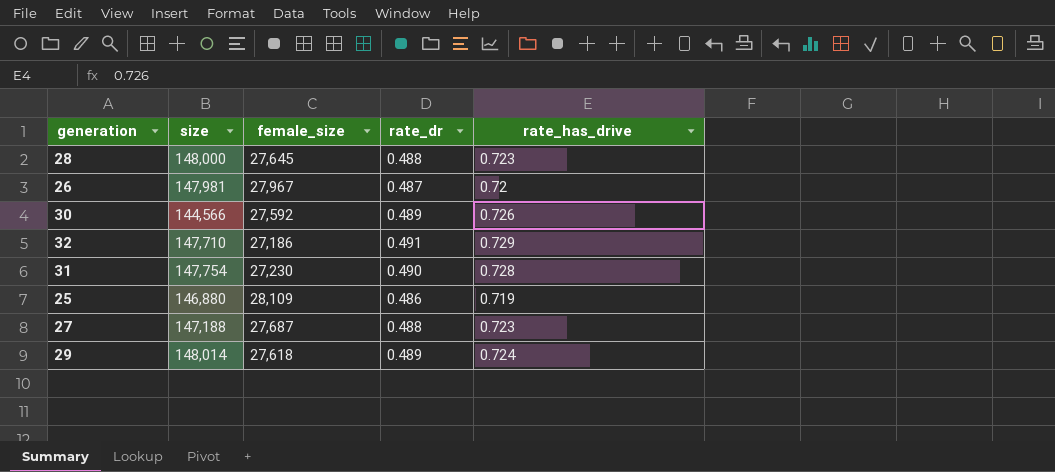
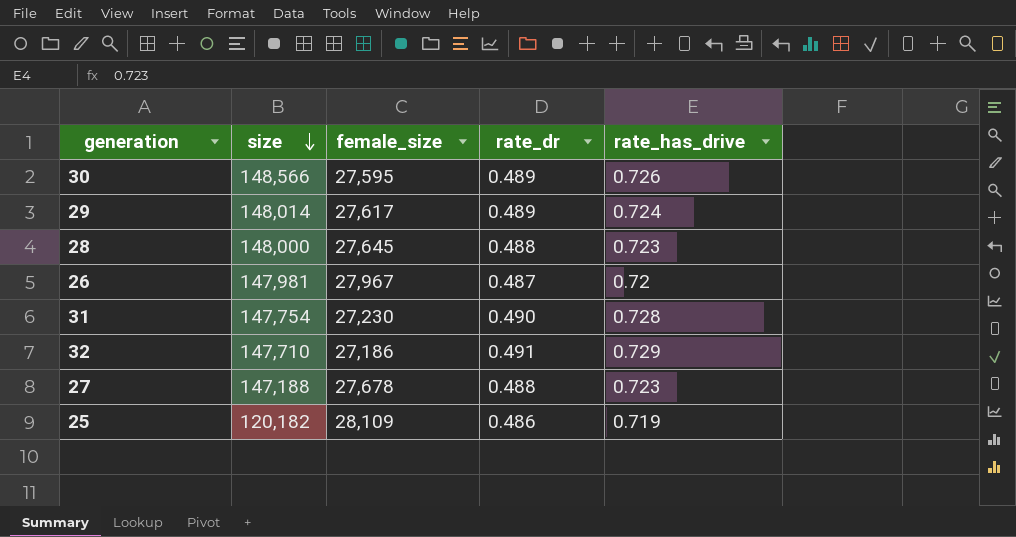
row order: none -> size descending
30 | size: 144,566 -> 148,566
30 | female_size: 27,592 -> 27,595
29 | female_size: 27,618 -> 27,617
27 | female_size: 27,687 -> 27,678
25 | size: 146,880 -> 120,182

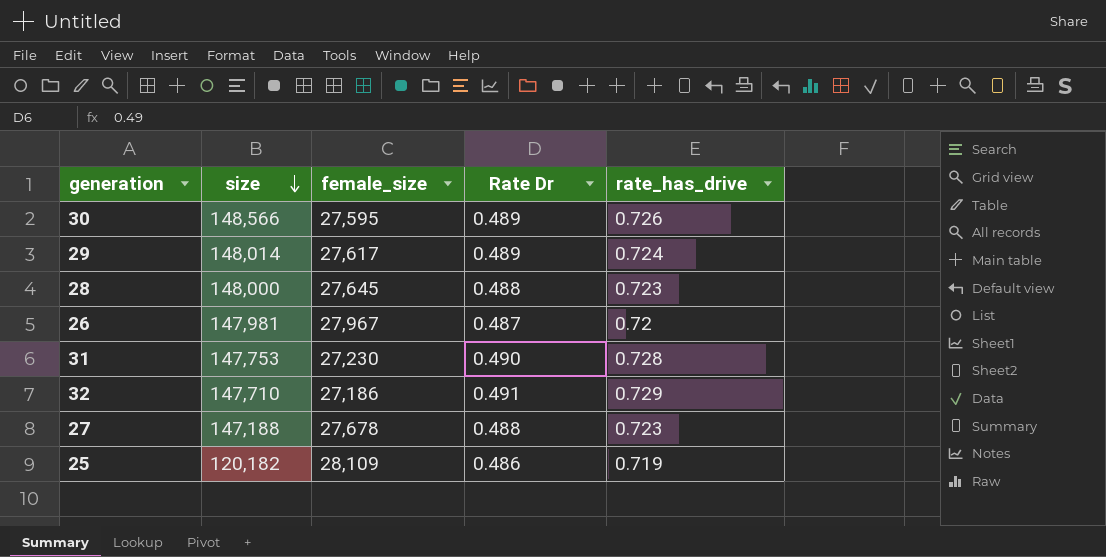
column name: rate_dr -> Rate Dr
31 | size: 147,754 -> 147,753

